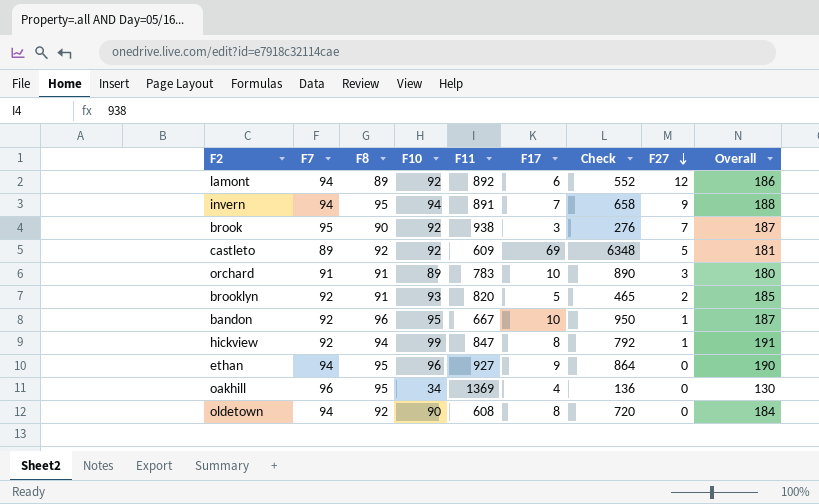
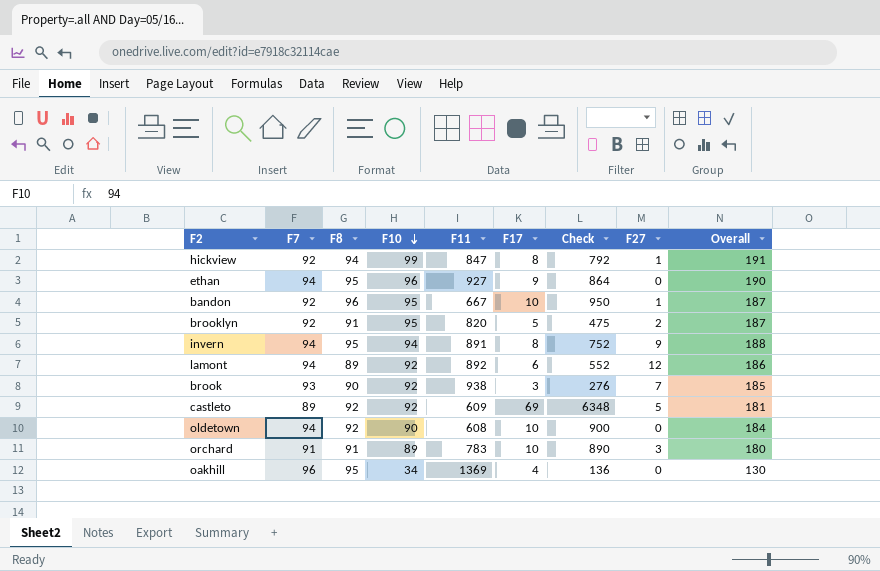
row order: F27 descending -> F10 descending
brooklyn | F10: 93 -> 95
brooklyn | Check: 465 -> 475
brooklyn | Overall: 185 -> 187
invern | F17: 7 -> 8
invern | Check: 658 -> 752
brook | F7: 95 -> 93
brook | Overall: 187 -> 185
oldetown | F17: 8 -> 10
oldetown | Check: 720 -> 900

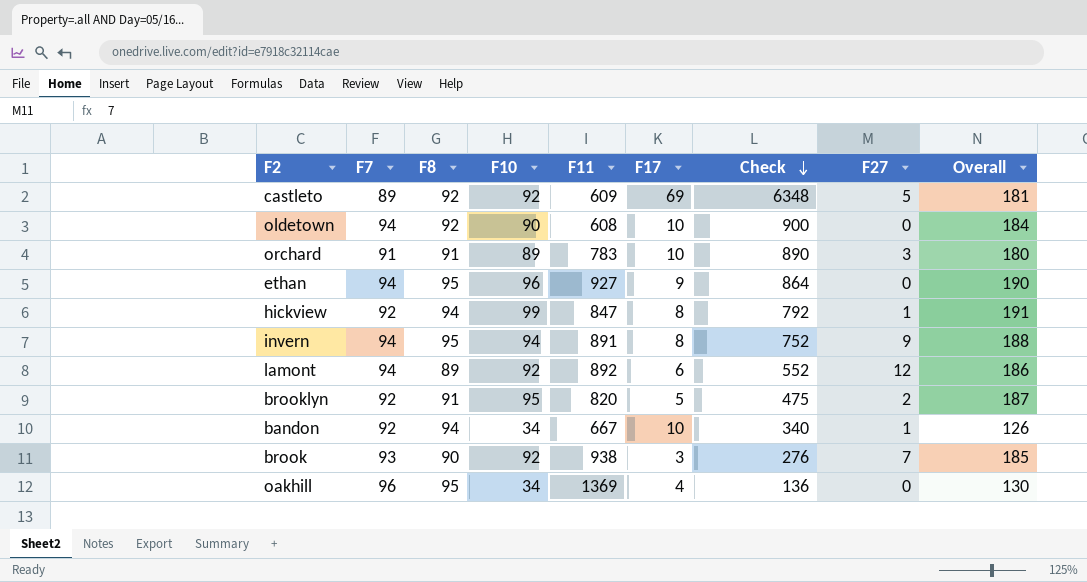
row order: F10 descending -> Check descending
bandon | F8: 96 -> 94
bandon | F10: 95 -> 34
bandon | Check: 950 -> 340
bandon | Overall: 187 -> 126

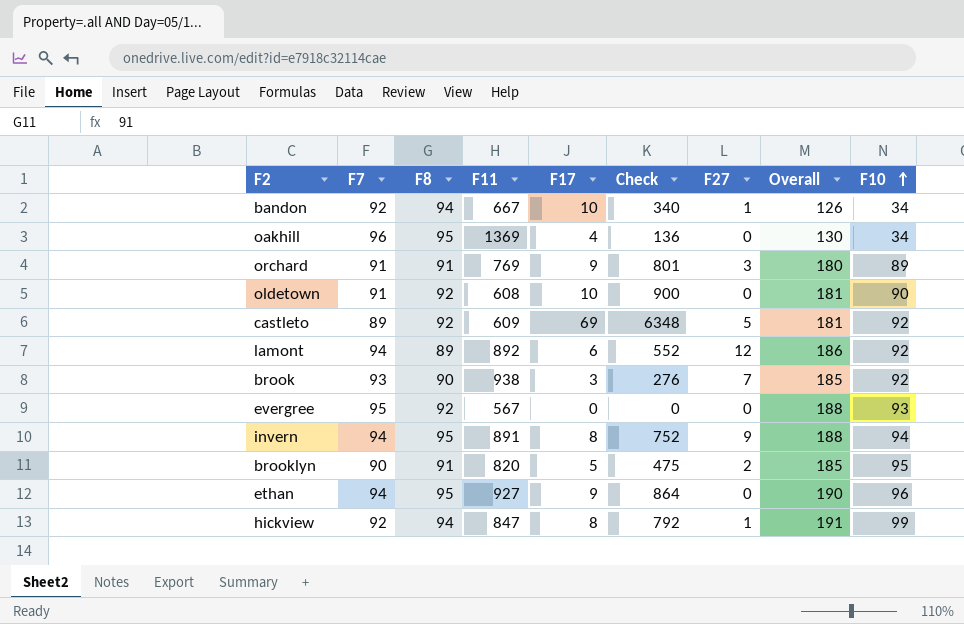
row order: Check descending -> F10 ascending
column F10 | position: 4 -> 9
orchard | F11: 783 -> 769
orchard | F17: 10 -> 9
orchard | Check: 890 -> 801
oldetown | F7: 94 -> 91
oldetown | Overall: 184 -> 181
row evergree: none -> 95 | 92 | 567 | 0 | 0 | 0 | 188 | 93
brooklyn | F7: 92 -> 90
brooklyn | Overall: 187 -> 185

